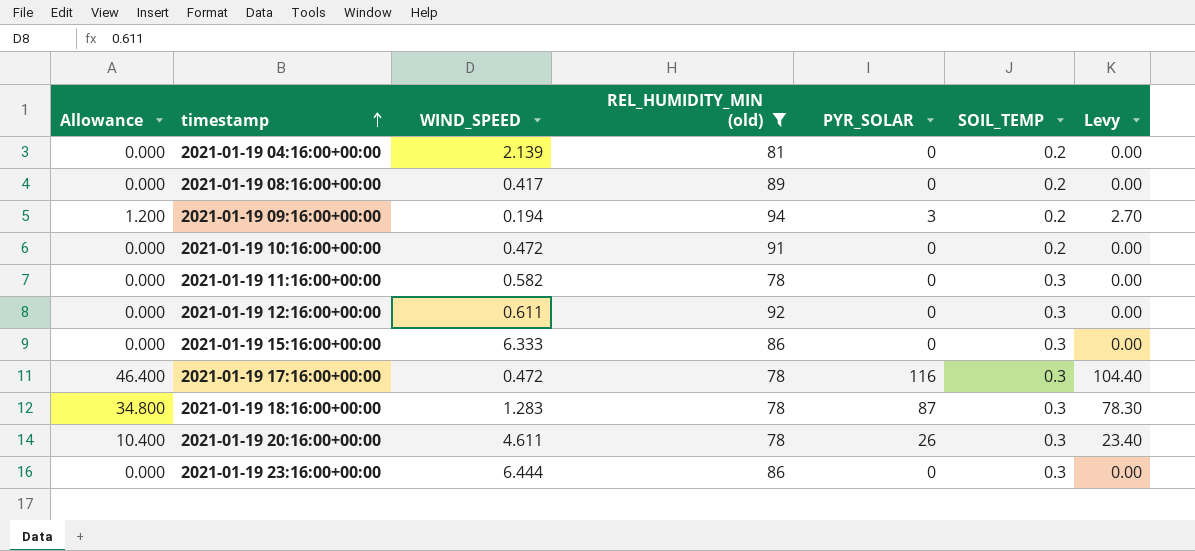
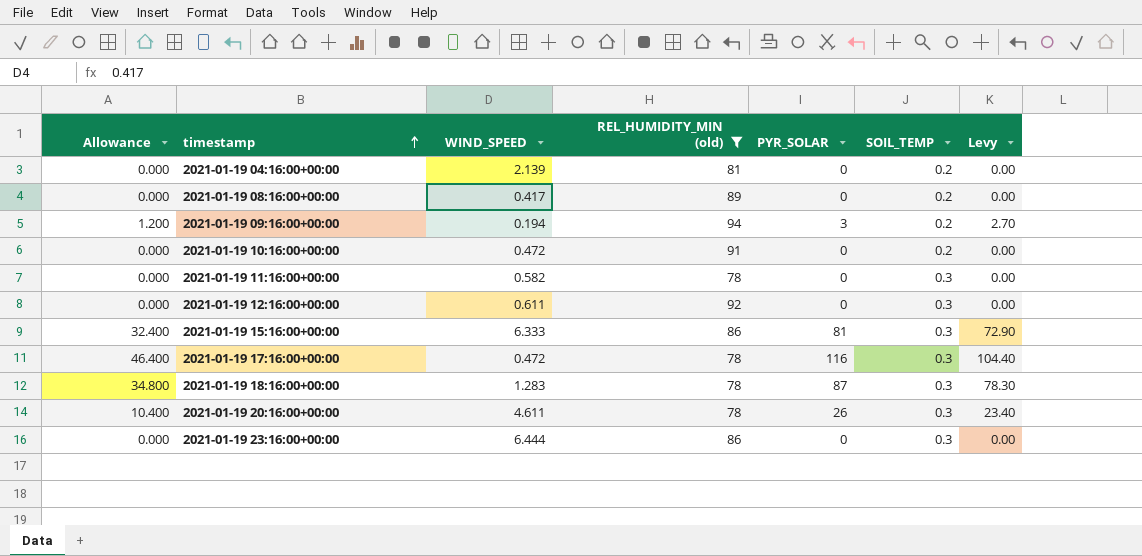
2021-01-19 15:16:00+00:00 | Allowance: 0.000 -> 32.400
2021-01-19 15:16:00+00:00 | PYR_SOLAR: 0 -> 81
2021-01-19 15:16:00+00:00 | Levy: 0.00 -> 72.90

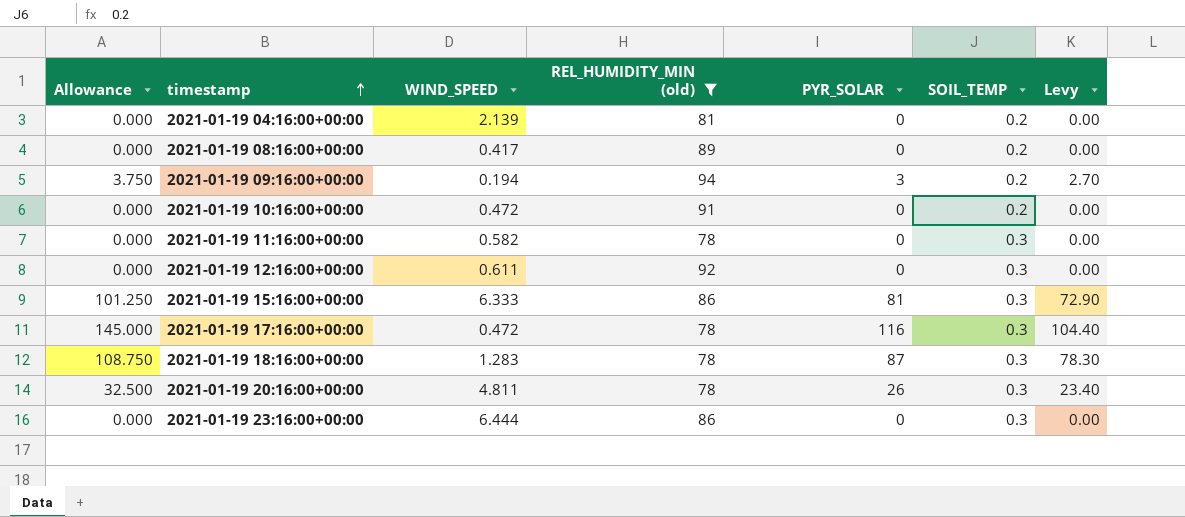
column Allowance | formula: [PYR_SOLAR] * 0.4 -> [PYR_SOLAR] * 1.25
2021-01-19 20:16:00+00:00 | WIND_SPEED: 4.611 -> 4.811

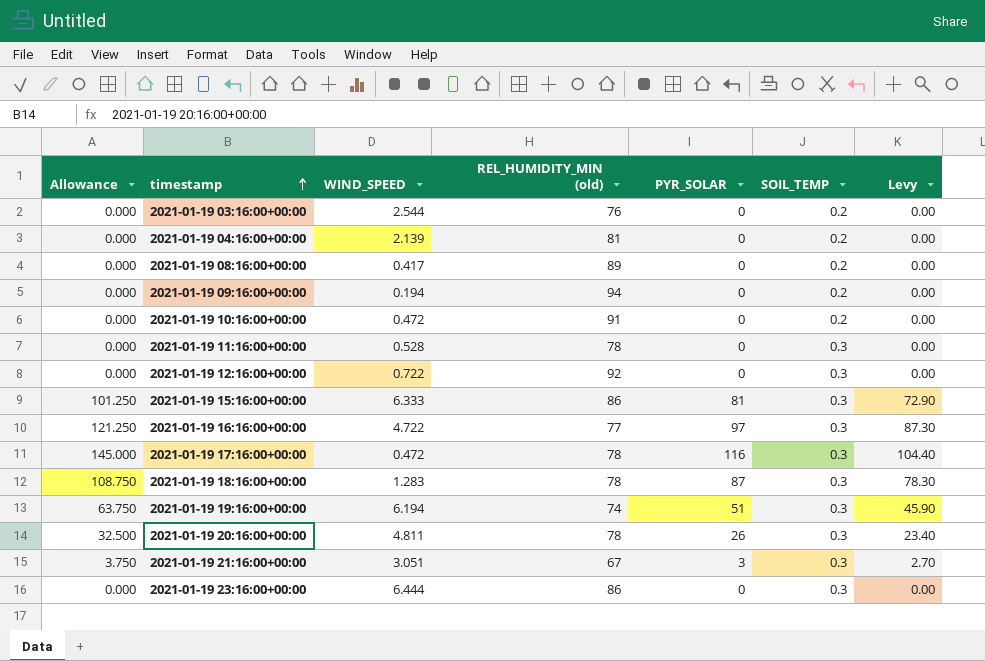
filter: REL_HUMIDITY_MIN (old) >= 78 -> none
2021-01-19 09:16:00+00:00 | Allowance: 3.750 -> 0.000
2021-01-19 09:16:00+00:00 | PYR_SOLAR: 3 -> 0
2021-01-19 09:16:00+00:00 | Levy: 2.70 -> 0.00
2021-01-19 11:16:00+00:00 | WIND_SPEED: 0.582 -> 0.528
2021-01-19 12:16:00+00:00 | WIND_SPEED: 0.611 -> 0.722

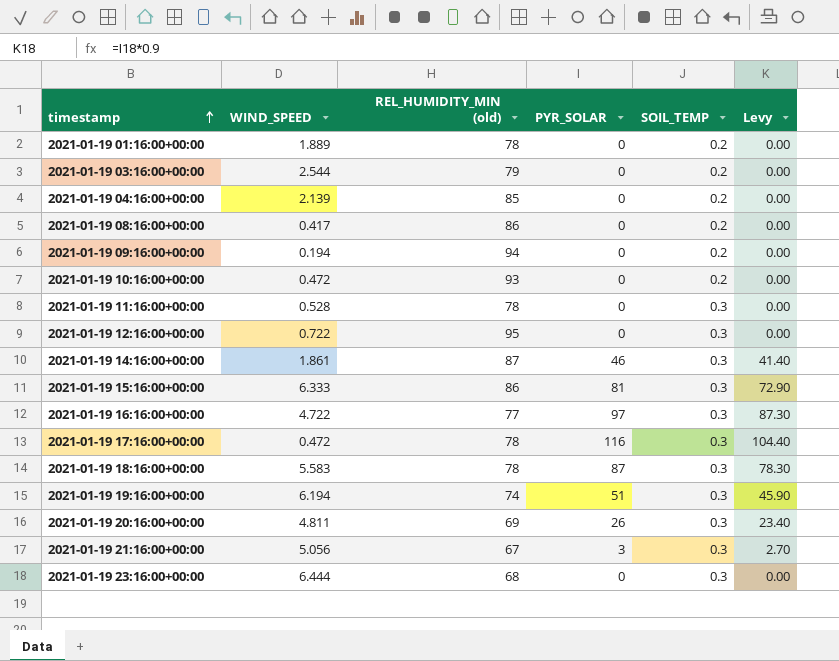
column Allowance | formula: [PYR_SOLAR] * 1.25 -> none
row 2021-01-19 01:16:00+00:00: none -> 1.889 | 78 | 0 | 0.2 | 0.00
2021-01-19 03:16:00+00:00 | REL_HUMIDITY_MIN (old): 76 -> 79
2021-01-19 04:16:00+00:00 | REL_HUMIDITY_MIN (old): 81 -> 85
2021-01-19 08:16:00+00:00 | REL_HUMIDITY_MIN (old): 89 -> 86
2021-01-19 10:16:00+00:00 | REL_HUMIDITY_MIN (old): 91 -> 93
2021-01-19 12:16:00+00:00 | REL_HUMIDITY_MIN (old): 92 -> 95
row 2021-01-19 14:16:00+00:00: none -> 1.861 | 87 | 46 | 0.3 | 41.40
2021-01-19 18:16:00+00:00 | WIND_SPEED: 1.283 -> 5.583
2021-01-19 20:16:00+00:00 | REL_HUMIDITY_MIN (old): 78 -> 69
2021-01-19 21:16:00+00:00 | WIND_SPEED: 3.051 -> 5.056
2021-01-19 23:16:00+00:00 | REL_HUMIDITY_MIN (old): 86 -> 68

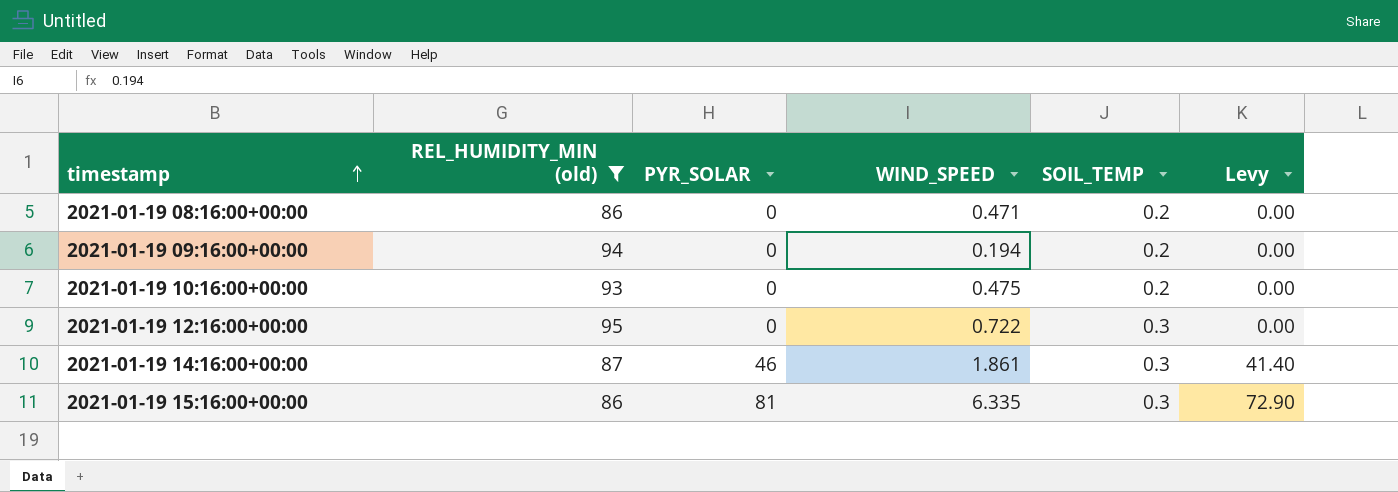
filter: none -> REL_HUMIDITY_MIN (old) >= 86
column WIND_SPEED | position: 2 -> 4
2021-01-19 08:16:00+00:00 | WIND_SPEED: 0.417 -> 0.471
2021-01-19 10:16:00+00:00 | WIND_SPEED: 0.472 -> 0.475
2021-01-19 15:16:00+00:00 | WIND_SPEED: 6.333 -> 6.335

